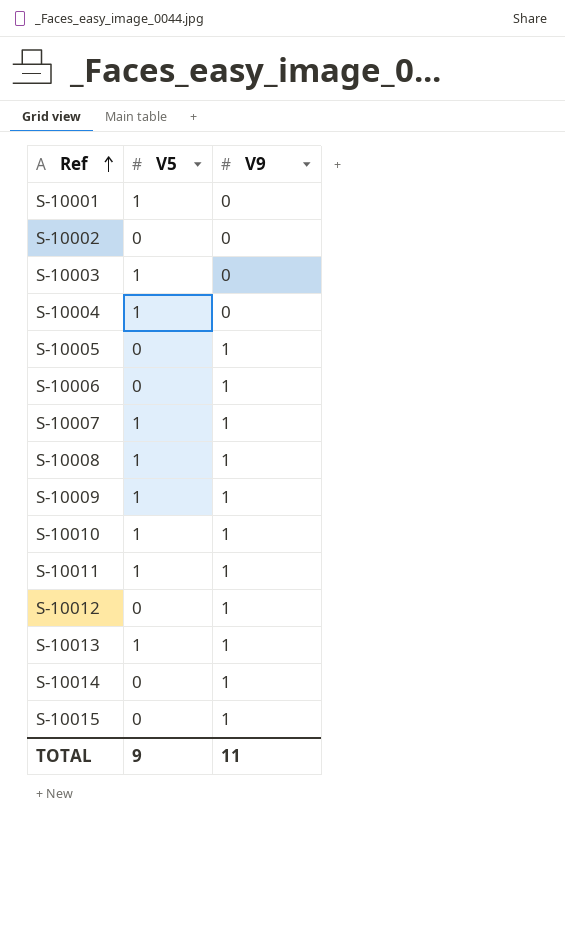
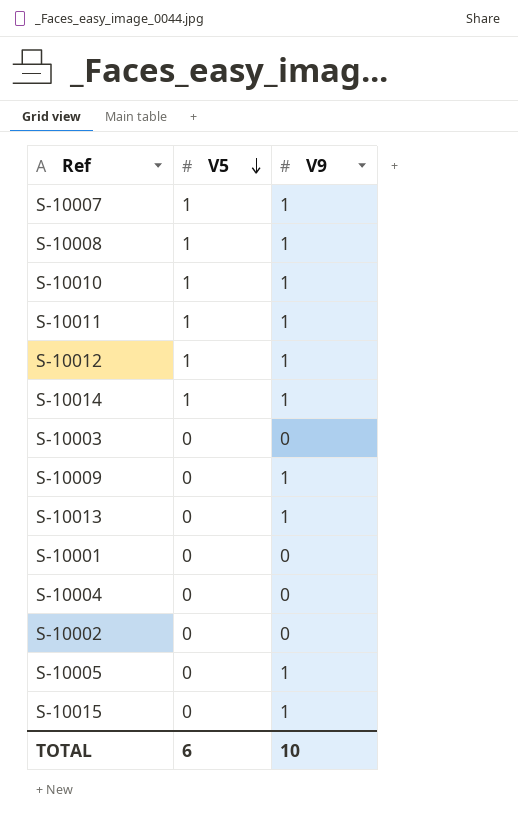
row order: Ref ascending -> V5 descending
row S-10006: 0 | 1 -> none
S-10012 | V5: 0 -> 1
S-10014 | V5: 0 -> 1
S-10003 | V5: 1 -> 0
S-10009 | V5: 1 -> 0
S-10013 | V5: 1 -> 0
S-10001 | V5: 1 -> 0
S-10004 | V5: 1 -> 0
TOTAL | V5: 9 -> 6
TOTAL | V9: 11 -> 10

